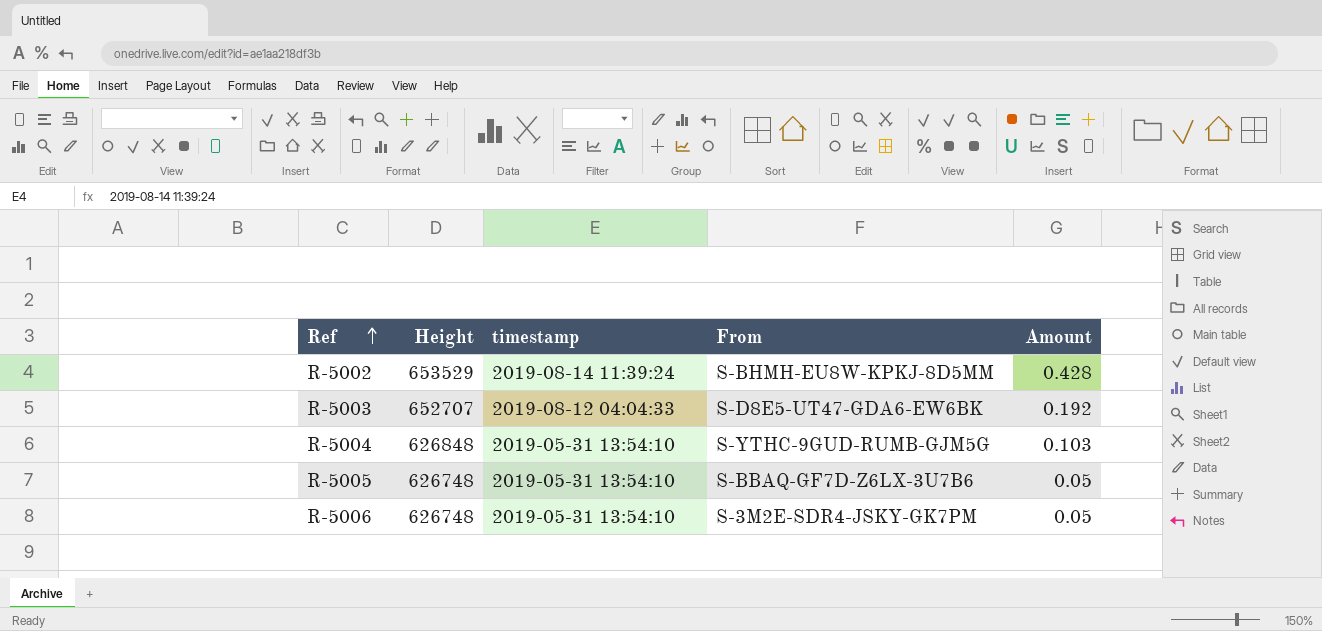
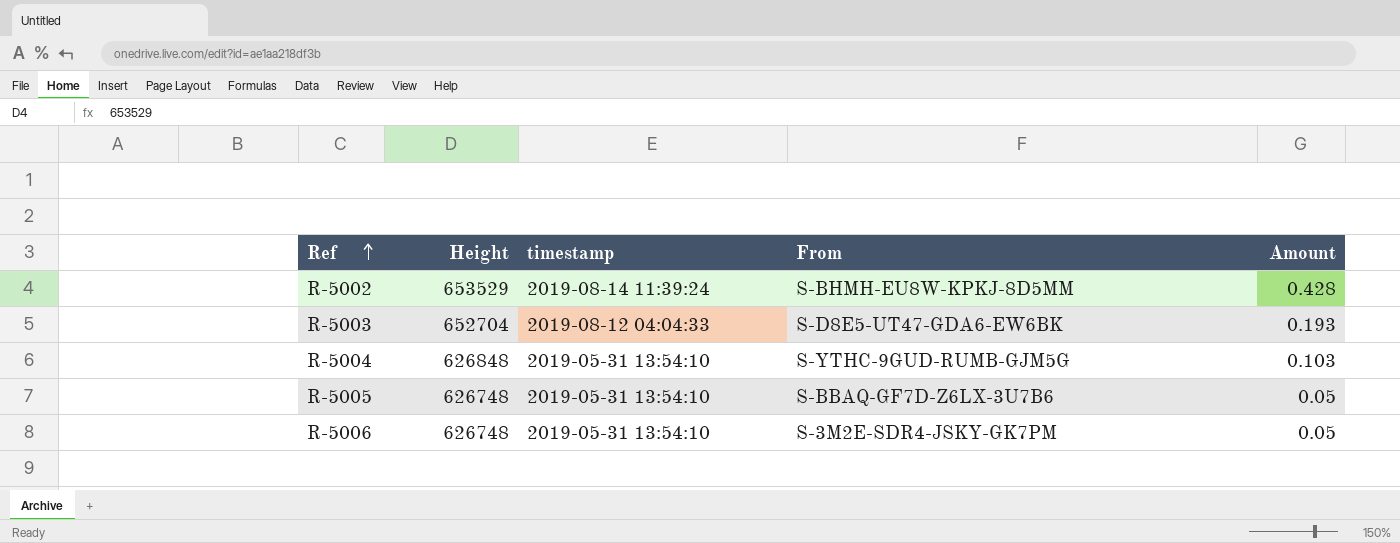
R-5003 | Height: 652707 -> 652704
R-5003 | Amount: 0.192 -> 0.193

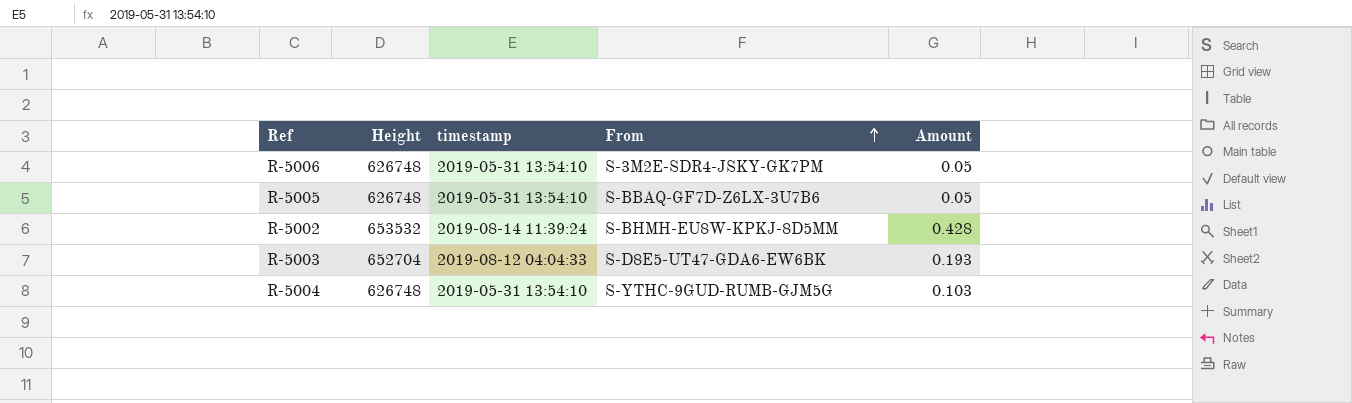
row order: Ref ascending -> From ascending
R-5002 | Height: 653529 -> 653532
R-5004 | Height: 626848 -> 626748

